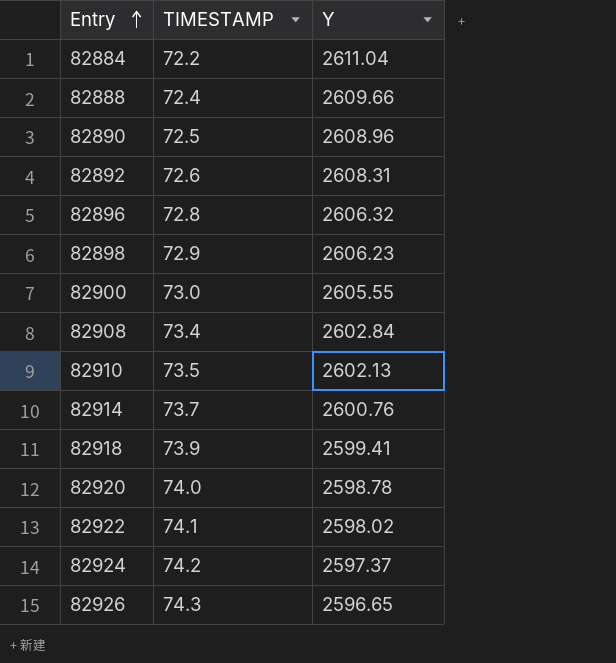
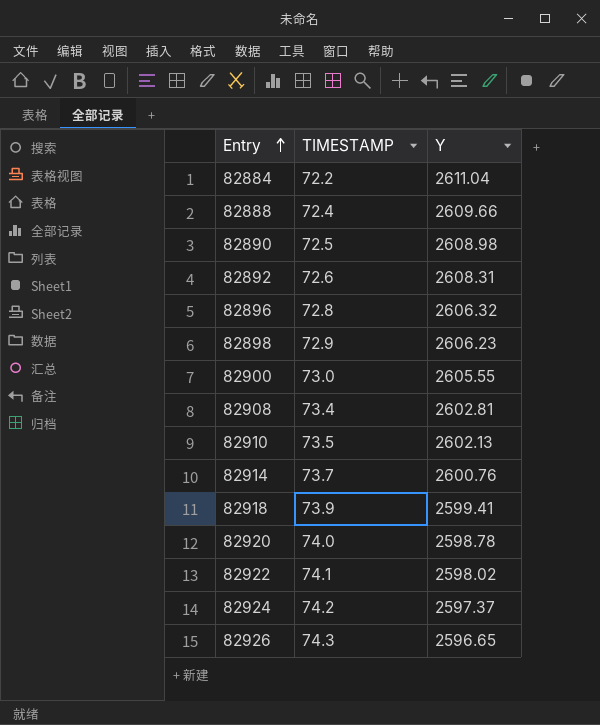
82890 | Y: 2608.96 -> 2608.98
82908 | Y: 2602.84 -> 2602.81

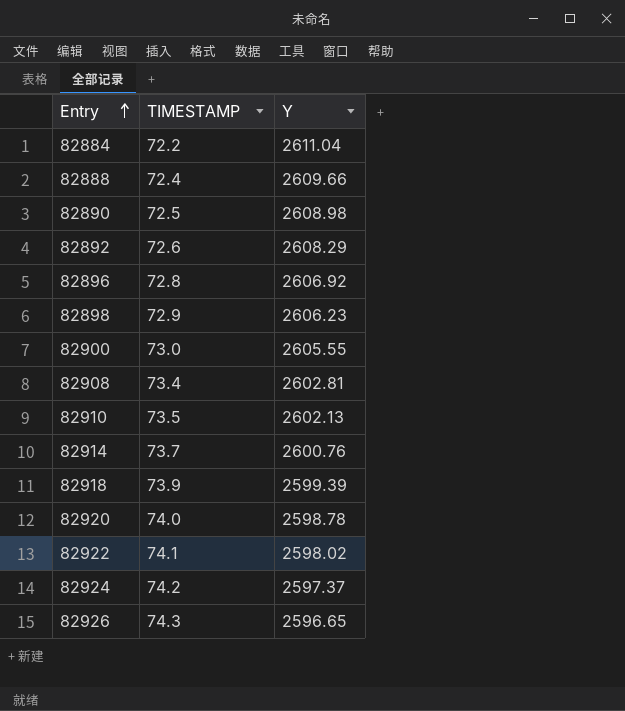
82892 | Y: 2608.31 -> 2608.29
82896 | Y: 2606.32 -> 2606.92
82918 | Y: 2599.41 -> 2599.39

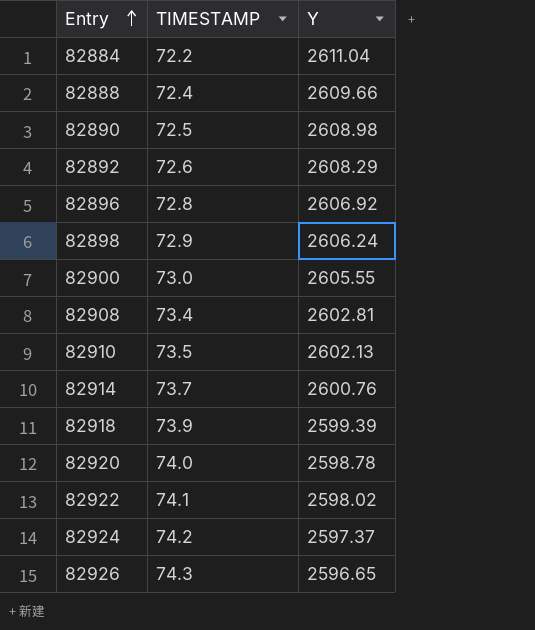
82898 | Y: 2606.23 -> 2606.24

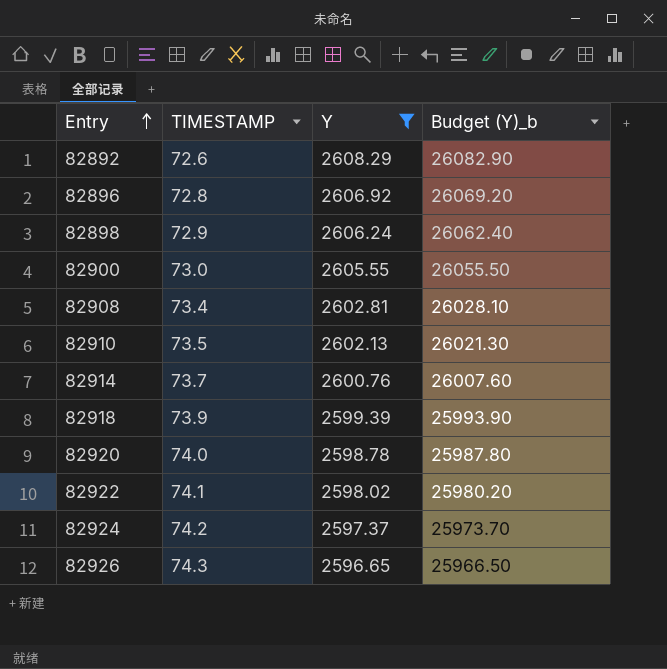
filter: none -> Y <= 2608.29
column Budget (Y)_b | formula: none -> [Y] * 10

